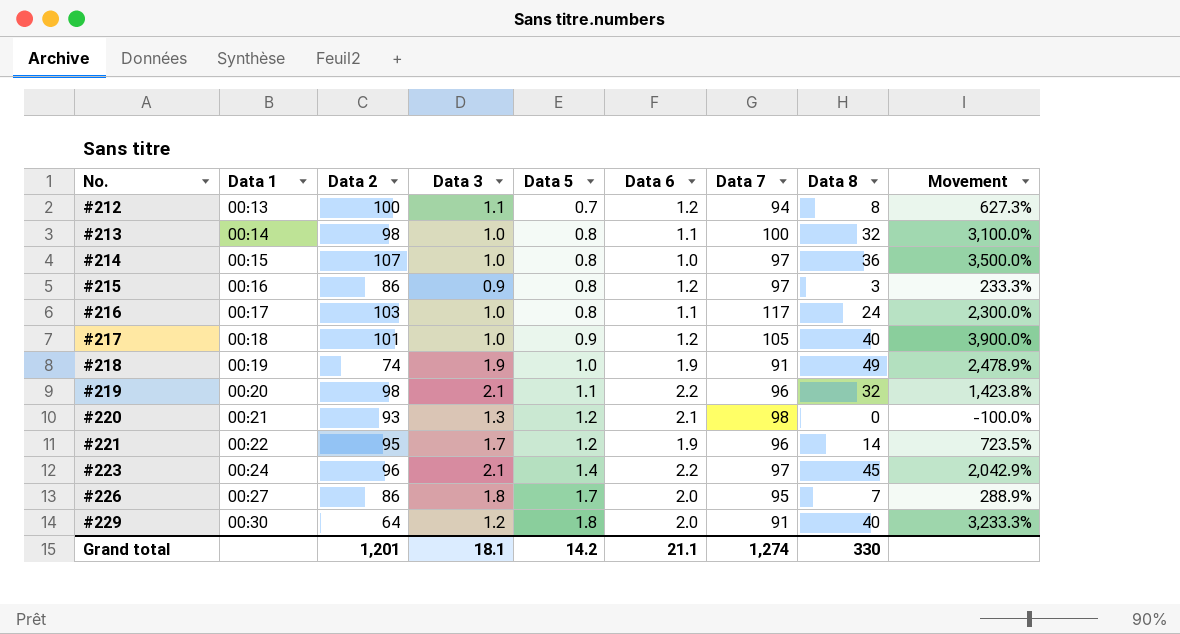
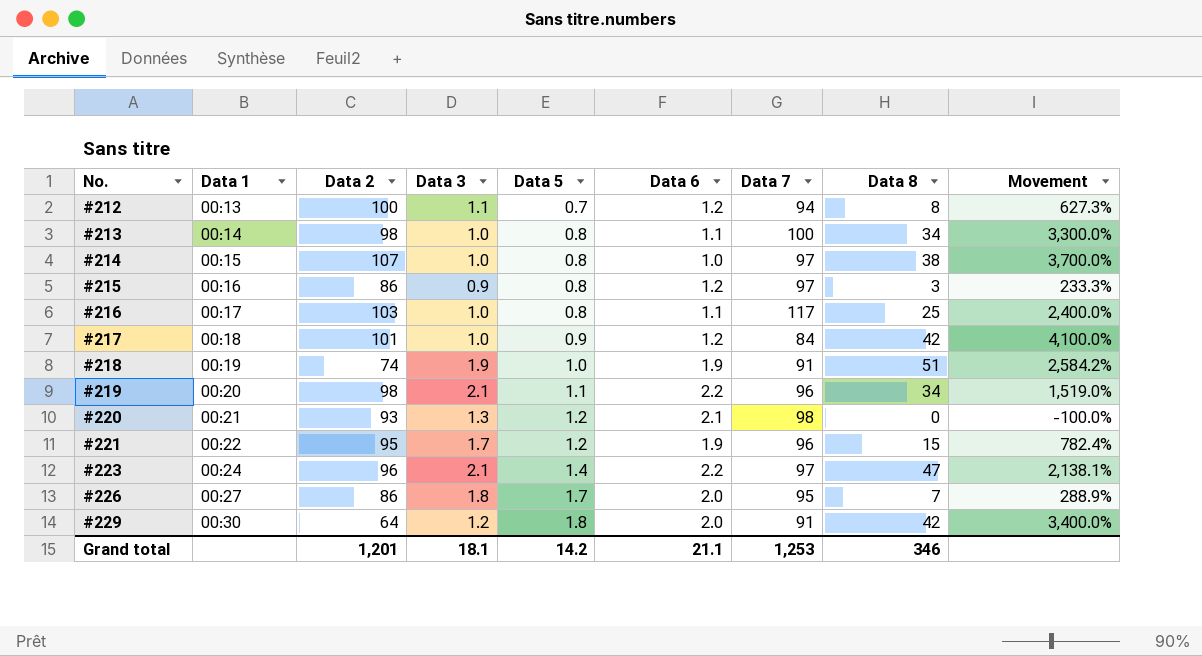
#213 | Data 8: 32 -> 34
#213 | Movement: 3,100.0% -> 3,300.0%
#214 | Data 8: 36 -> 38
#214 | Movement: 3,500.0% -> 3,700.0%
#216 | Data 8: 24 -> 25
#216 | Movement: 2,300.0% -> 2,400.0%
#217 | Data 7: 105 -> 84
#217 | Data 8: 40 -> 42
#217 | Movement: 3,900.0% -> 4,100.0%
#218 | Data 8: 49 -> 51
#218 | Movement: 2,478.9% -> 2,584.2%
#219 | Data 8: 32 -> 34
#219 | Movement: 1,423.8% -> 1,519.0%
#221 | Data 8: 14 -> 15
#221 | Movement: 723.5% -> 782.4%
#223 | Data 8: 45 -> 47
#223 | Movement: 2,042.9% -> 2,138.1%
#229 | Data 8: 40 -> 42
#229 | Movement: 3,233.3% -> 3,400.0%
Grand total | Data 7: 1,274 -> 1,253
Grand total | Data 8: 330 -> 346

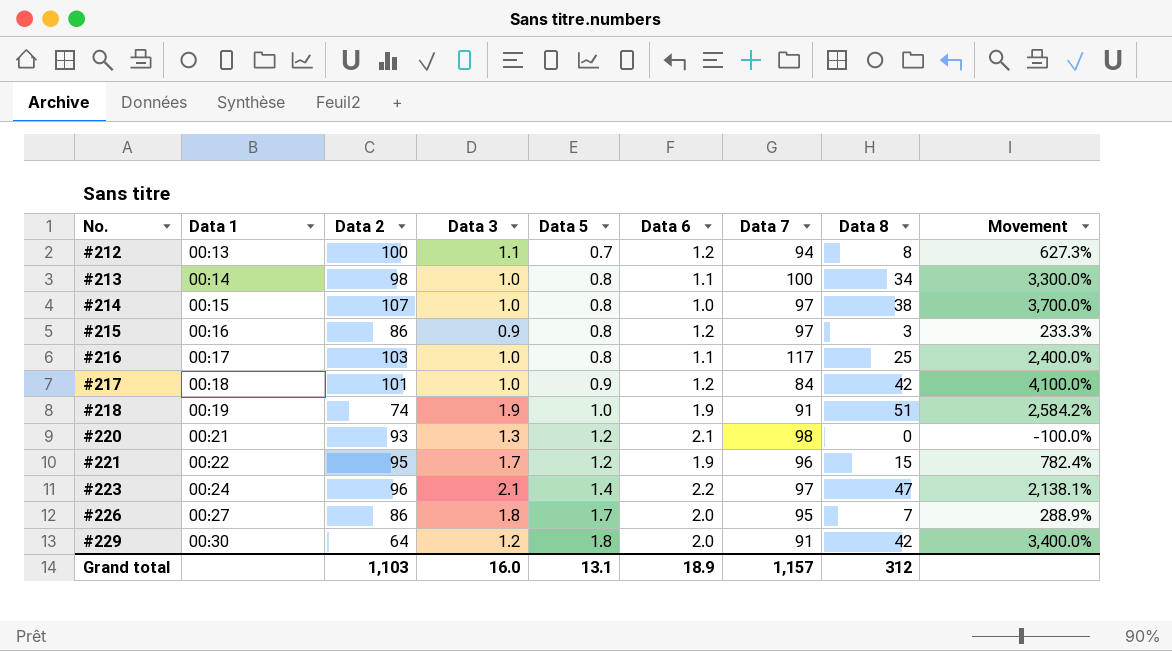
row #219: 00:20 | 98 | 2.1 | 1.1 | 2.2 | 96 | 34 | 1,519.0% -> none
Grand total | Data 2: 1,201 -> 1,103
Grand total | Data 3: 18.1 -> 16.0
Grand total | Data 5: 14.2 -> 13.1
Grand total | Data 6: 21.1 -> 18.9
Grand total | Data 7: 1,253 -> 1,157
Grand total | Data 8: 346 -> 312

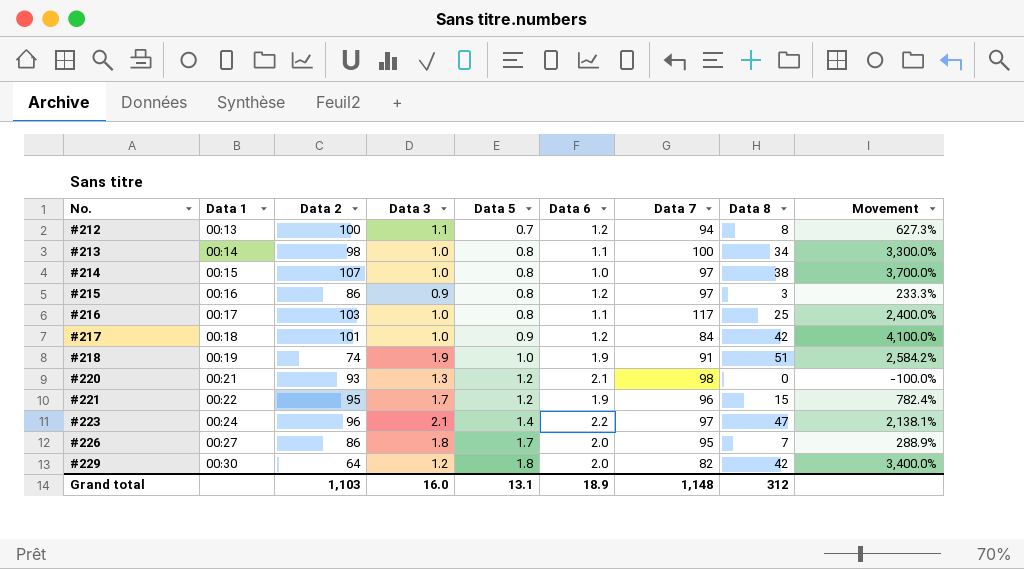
#229 | Data 7: 91 -> 82
Grand total | Data 7: 1,157 -> 1,148

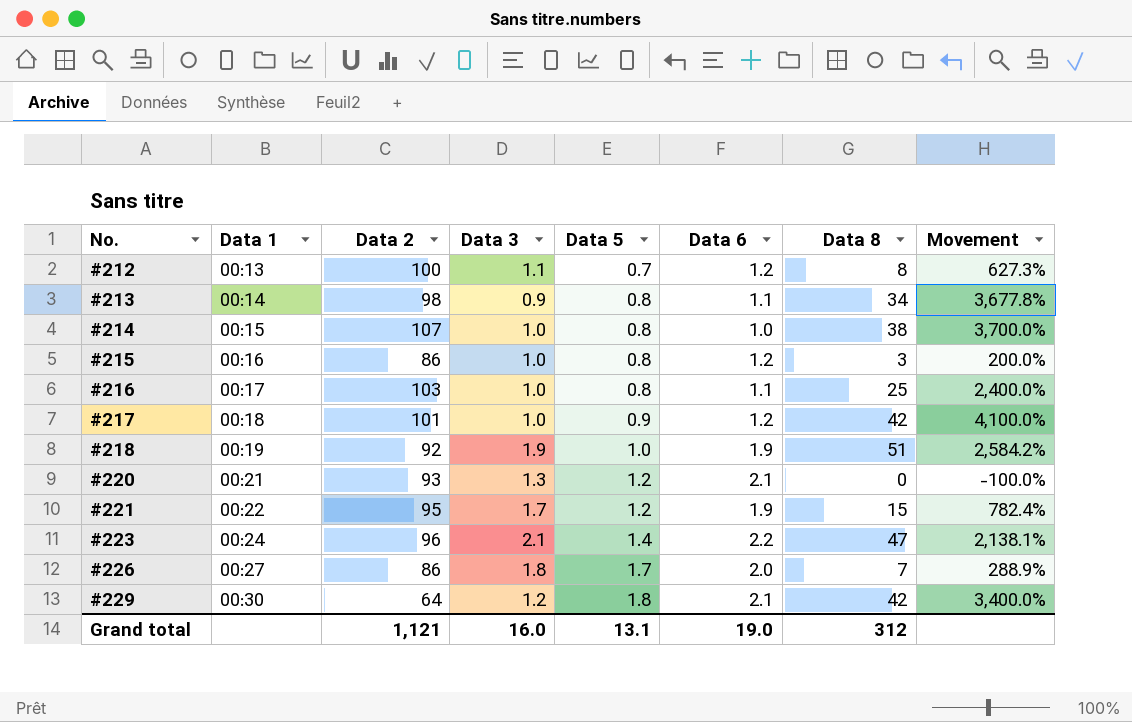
column Data 7 | position: 7 -> none
#213 | Data 3: 1.0 -> 0.9
#213 | Movement: 3,300.0% -> 3,677.8%
#215 | Data 3: 0.9 -> 1.0
#215 | Movement: 233.3% -> 200.0%
#218 | Data 2: 74 -> 92
#229 | Data 6: 2.0 -> 2.1
Grand total | Data 2: 1,103 -> 1,121
Grand total | Data 6: 18.9 -> 19.0

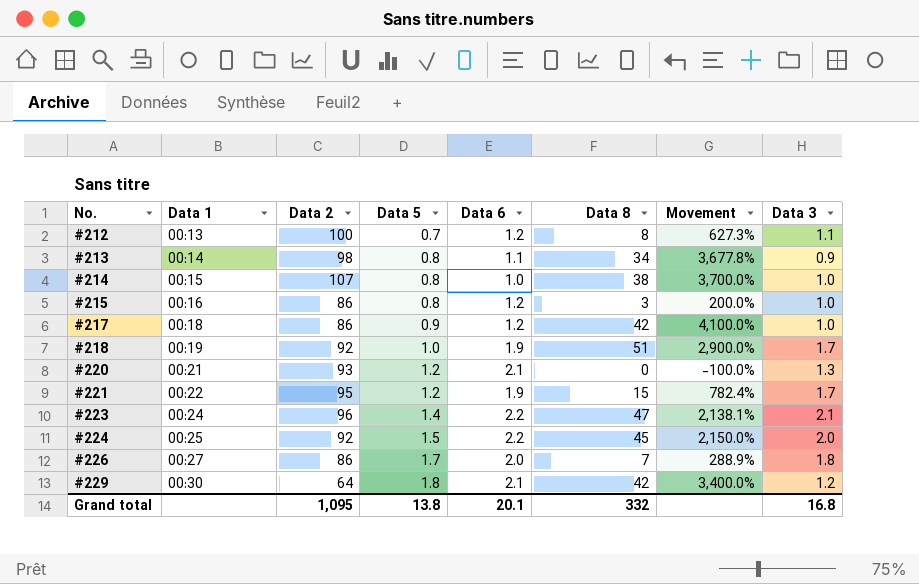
column Data 3 | position: 4 -> 8
row #216: 00:17 | 103 | 1.0 | 0.8 | 1.1 | 25 | 2,400.0% -> none
#217 | Data 2: 101 -> 86
#218 | Movement: 2,584.2% -> 2,900.0%
#218 | Data 3: 1.9 -> 1.7
row #224: none -> 00:25 | 92 | 1.5 | 2.2 | 45 | 2,150.0% | 2.0
Grand total | Data 2: 1,121 -> 1,095
Grand total | Data 5: 13.1 -> 13.8
Grand total | Data 6: 19.0 -> 20.1
Grand total | Data 8: 312 -> 332
Grand total | Data 3: 16.0 -> 16.8

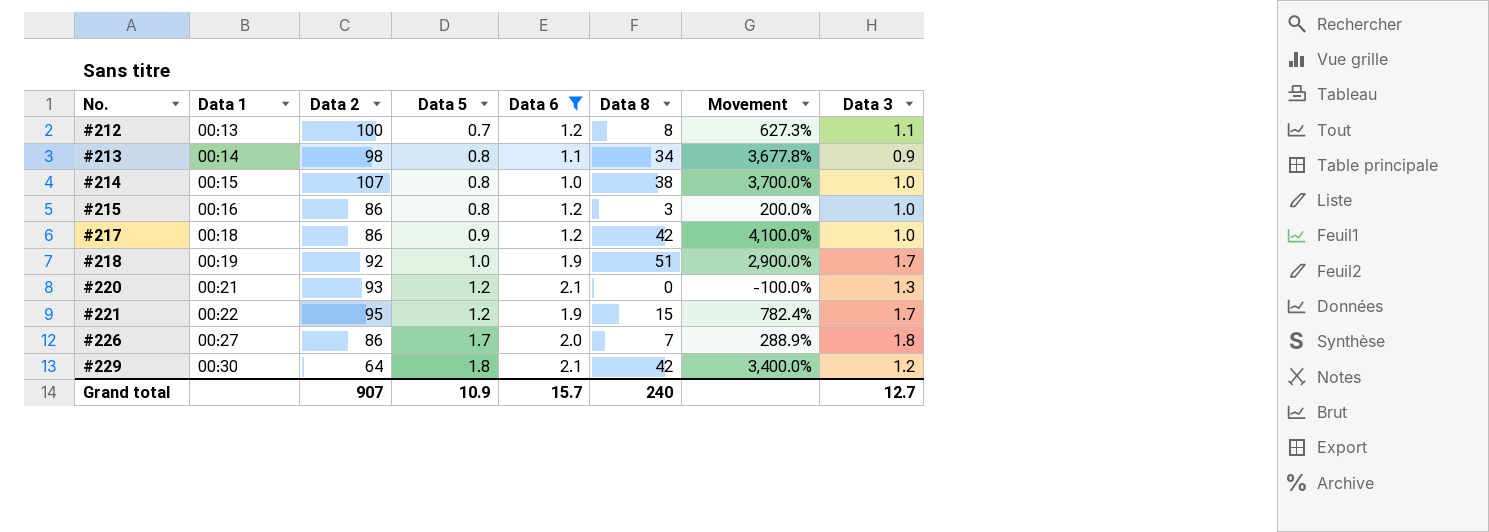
filter: none -> Data 6 != 2.2
Grand total | Data 2: 1,095 -> 907
Grand total | Data 5: 13.8 -> 10.9
Grand total | Data 6: 20.1 -> 15.7
Grand total | Data 8: 332 -> 240
Grand total | Data 3: 16.8 -> 12.7

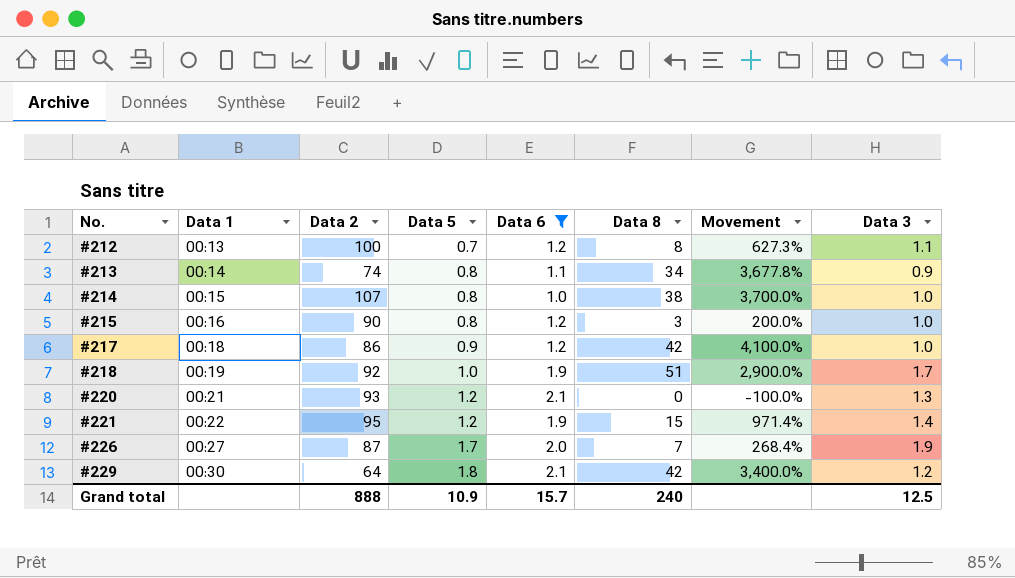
#213 | Data 2: 98 -> 74
#215 | Data 2: 86 -> 90
#221 | Movement: 782.4% -> 971.4%
#221 | Data 3: 1.7 -> 1.4
#226 | Data 2: 86 -> 87
#226 | Movement: 288.9% -> 268.4%
#226 | Data 3: 1.8 -> 1.9
Grand total | Data 2: 907 -> 888
Grand total | Data 3: 12.7 -> 12.5

